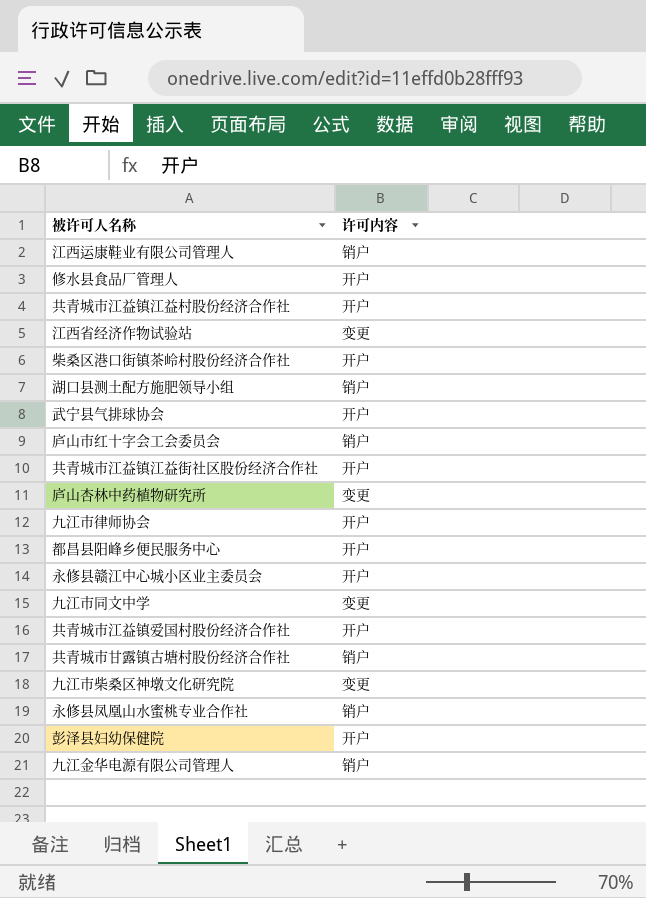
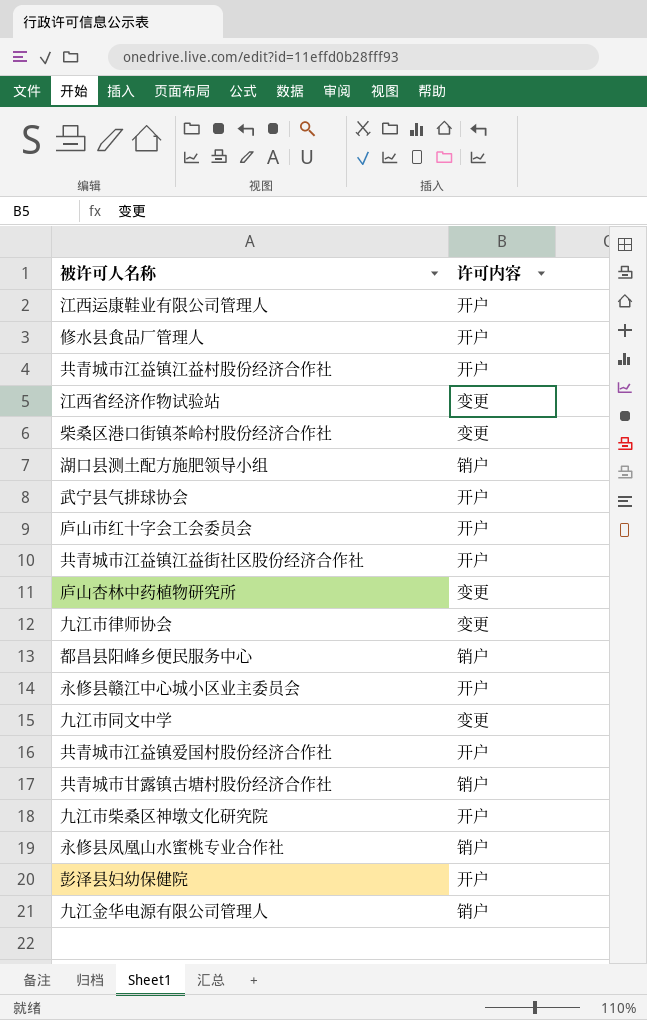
江西运康鞋业有限公司管理人 | 许可内容: 销户 -> 开户
柴桑区港口街镇茶岭村股份经济合作社 | 许可内容: 开户 -> 变更
庐山市红十字会工会委员会 | 许可内容: 销户 -> 开户
九江市律师协会 | 许可内容: 开户 -> 变更
都昌县阳峰乡便民服务中心 | 许可内容: 开户 -> 销户
九江市柴桑区神墩文化研究院 | 许可内容: 变更 -> 开户

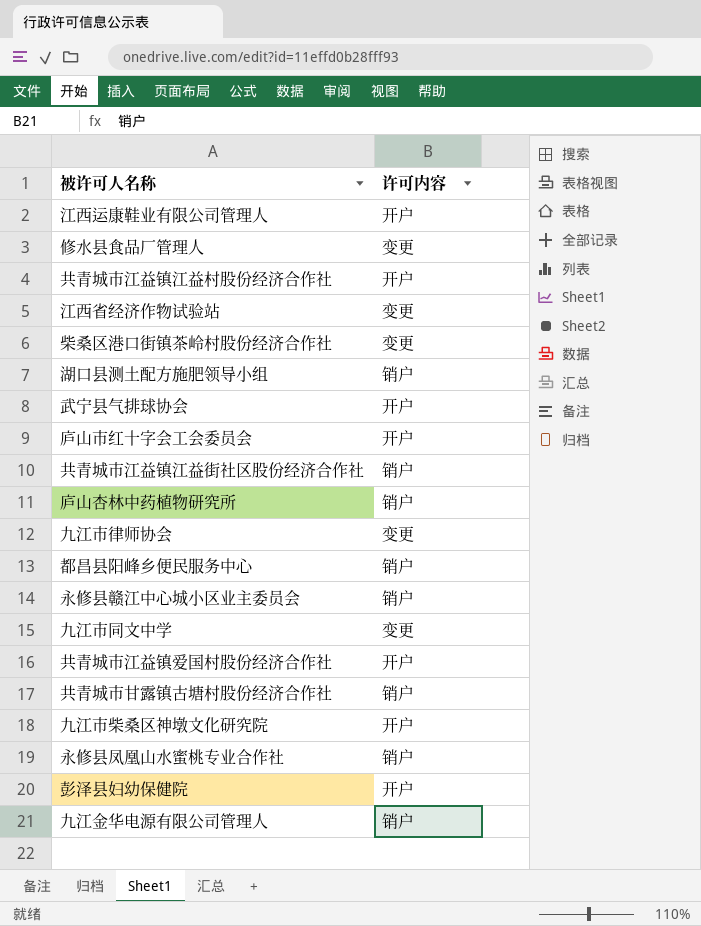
修水县食品厂管理人 | 许可内容: 开户 -> 变更
共青城市江益镇江益街社区股份经济合作社 | 许可内容: 开户 -> 销户
庐山杏林中药植物研究所 | 许可内容: 变更 -> 销户
永修县赣江中心城小区业主委员会 | 许可内容: 开户 -> 销户

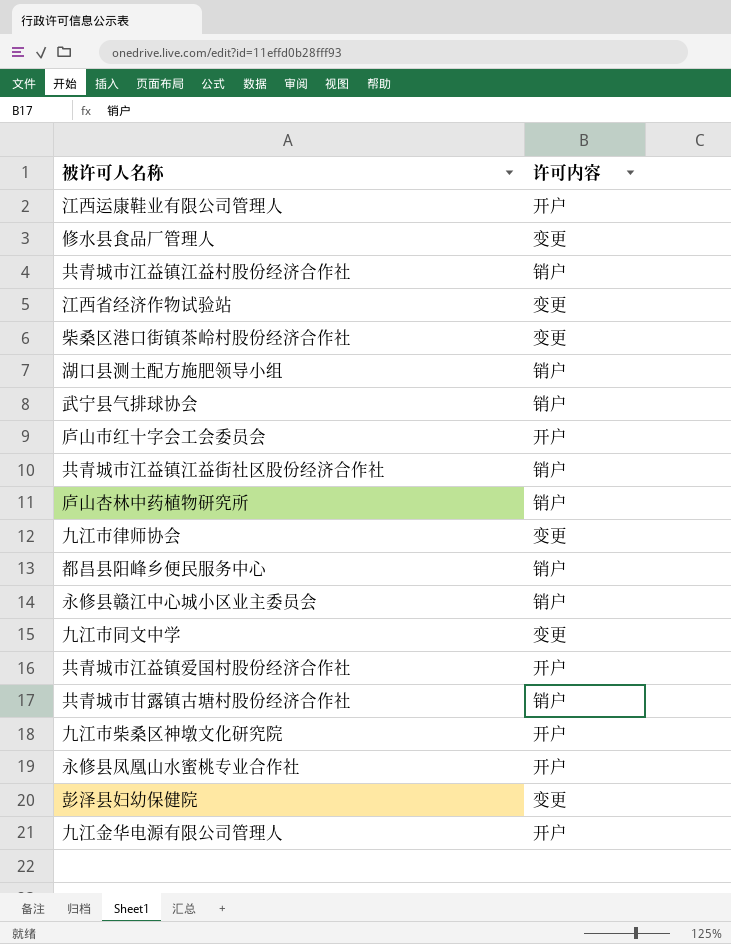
共青城市江益镇江益村股份经济合作社 | 许可内容: 开户 -> 销户
武宁县气排球协会 | 许可内容: 开户 -> 销户
永修县凤凰山水蜜桃专业合作社 | 许可内容: 销户 -> 开户
彭泽县妇幼保健院 | 许可内容: 开户 -> 变更
九江金华电源有限公司管理人 | 许可内容: 销户 -> 开户

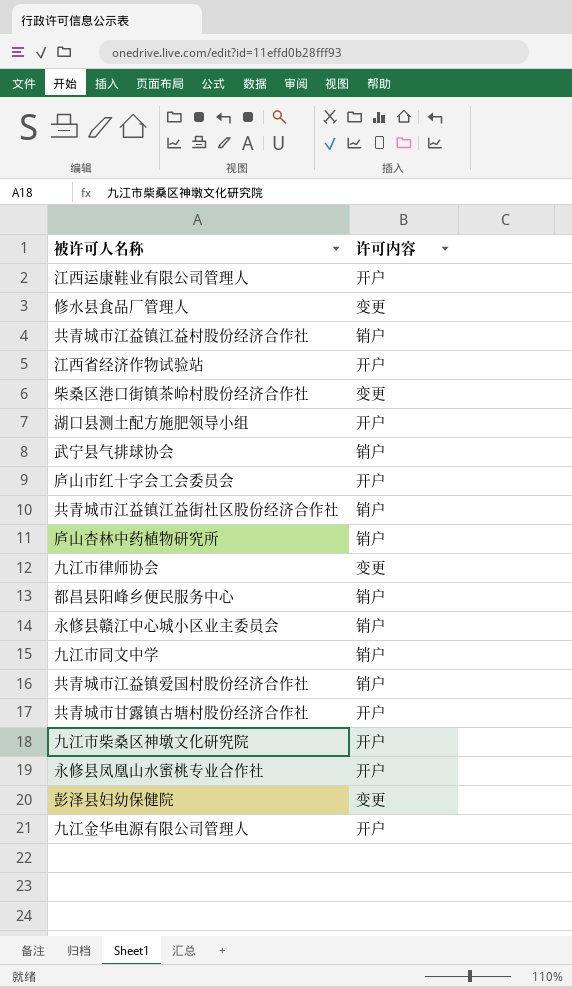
江西省经济作物试验站 | 许可内容: 变更 -> 开户
湖口县测土配方施肥领导小组 | 许可内容: 销户 -> 开户
九江市同文中学 | 许可内容: 变更 -> 销户
共青城市江益镇爱国村股份经济合作社 | 许可内容: 开户 -> 销户
共青城市甘露镇古塘村股份经济合作社 | 许可内容: 销户 -> 开户

